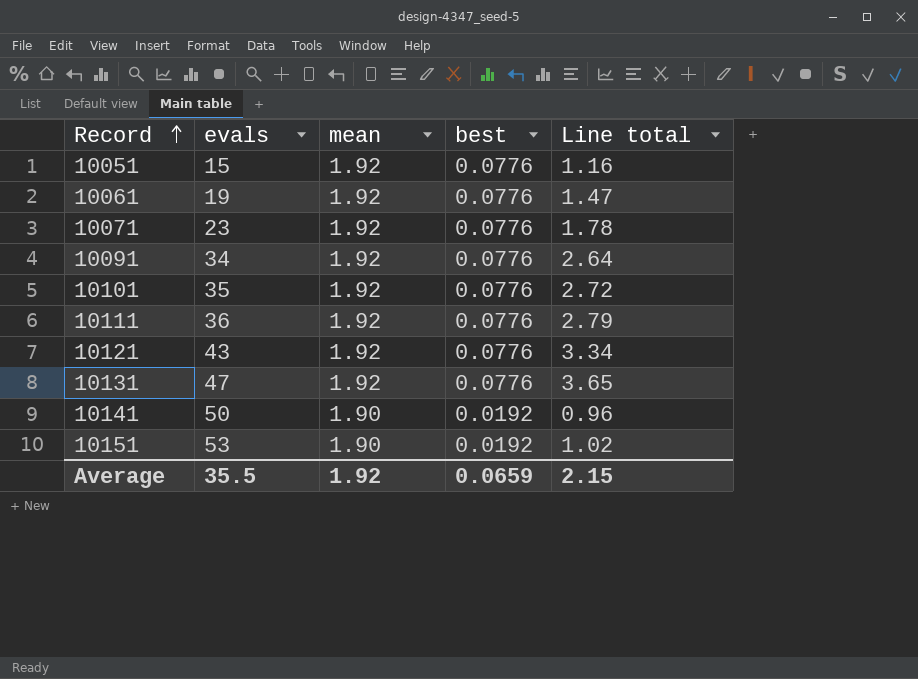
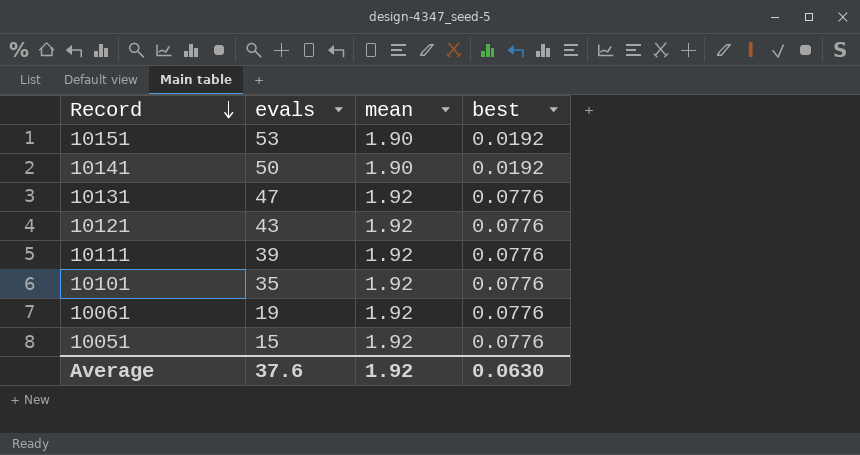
row order: Record ascending -> Record descending
column Line total | formula: [evals] * [best] -> none
row 10071: 23 | 1.92 | 0.0776 | 1.78 -> none
row 10091: 34 | 1.92 | 0.0776 | 2.64 -> none
10111 | evals: 36 -> 39
Average | evals: 35.5 -> 37.6
Average | best: 0.0659 -> 0.0630

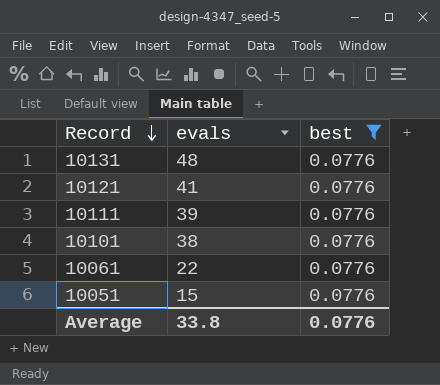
filter: none -> best = 0.0776
column mean | position: 3 -> none
10131 | evals: 47 -> 48
10121 | evals: 43 -> 41
10101 | evals: 35 -> 38
10061 | evals: 19 -> 22
Average | evals: 37.6 -> 33.8
Average | best: 0.0630 -> 0.0776

